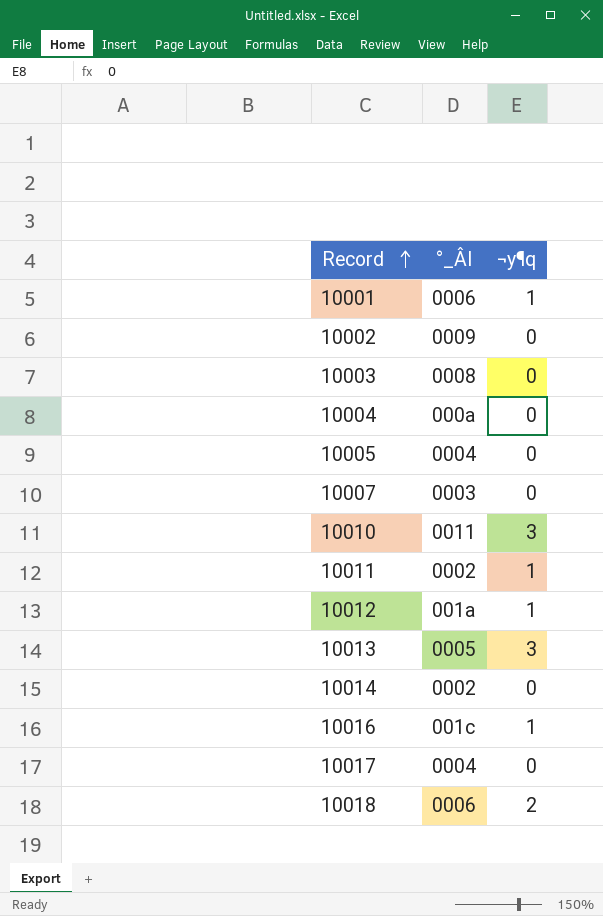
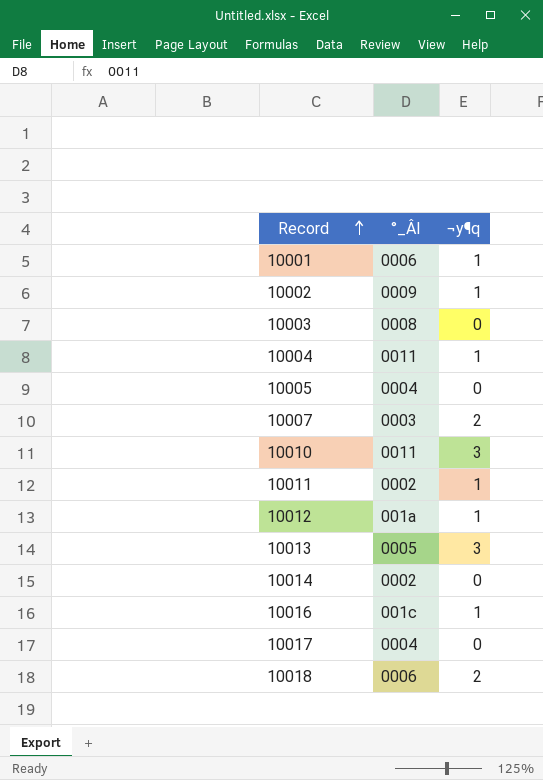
10002 | ¬y¶q: 0 -> 1
10004 | °_ÂI: 000a -> 0011
10004 | ¬y¶q: 0 -> 1
10007 | ¬y¶q: 0 -> 2

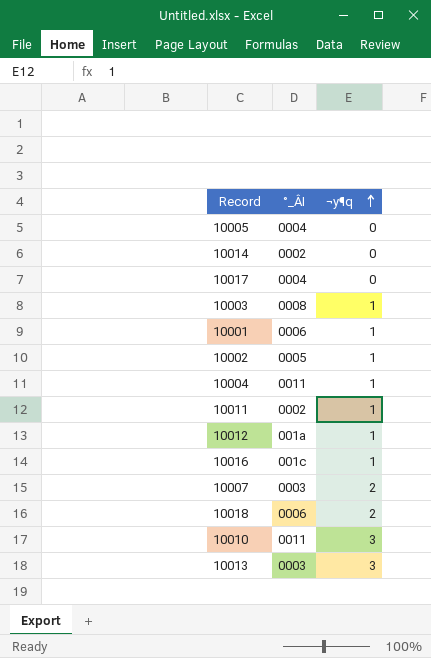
row order: Record ascending -> ¬y¶q ascending
10003 | ¬y¶q: 0 -> 1
10002 | °_ÂI: 0009 -> 0005
10013 | °_ÂI: 0005 -> 0003

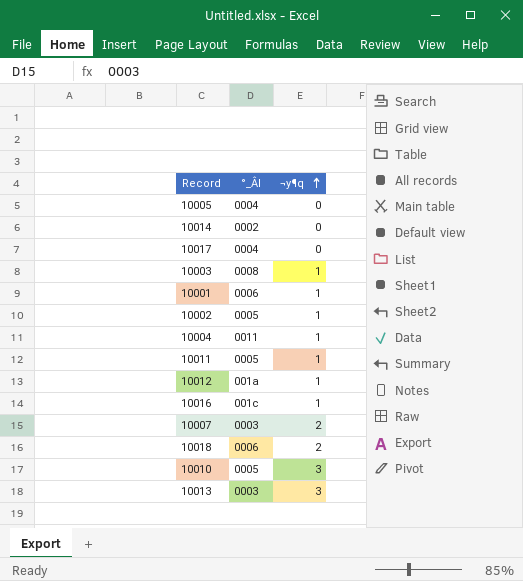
10011 | °_ÂI: 0002 -> 0005
10010 | °_ÂI: 0011 -> 0005

